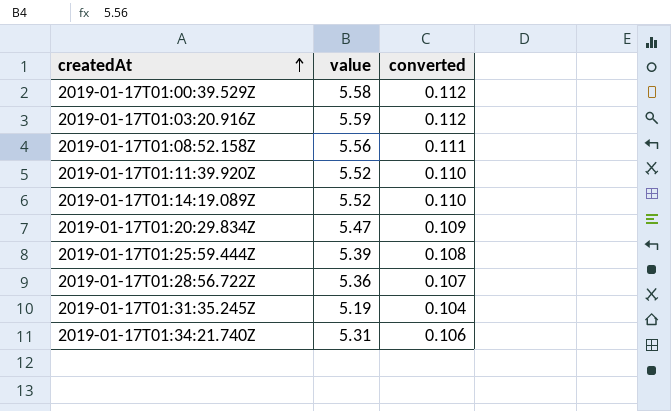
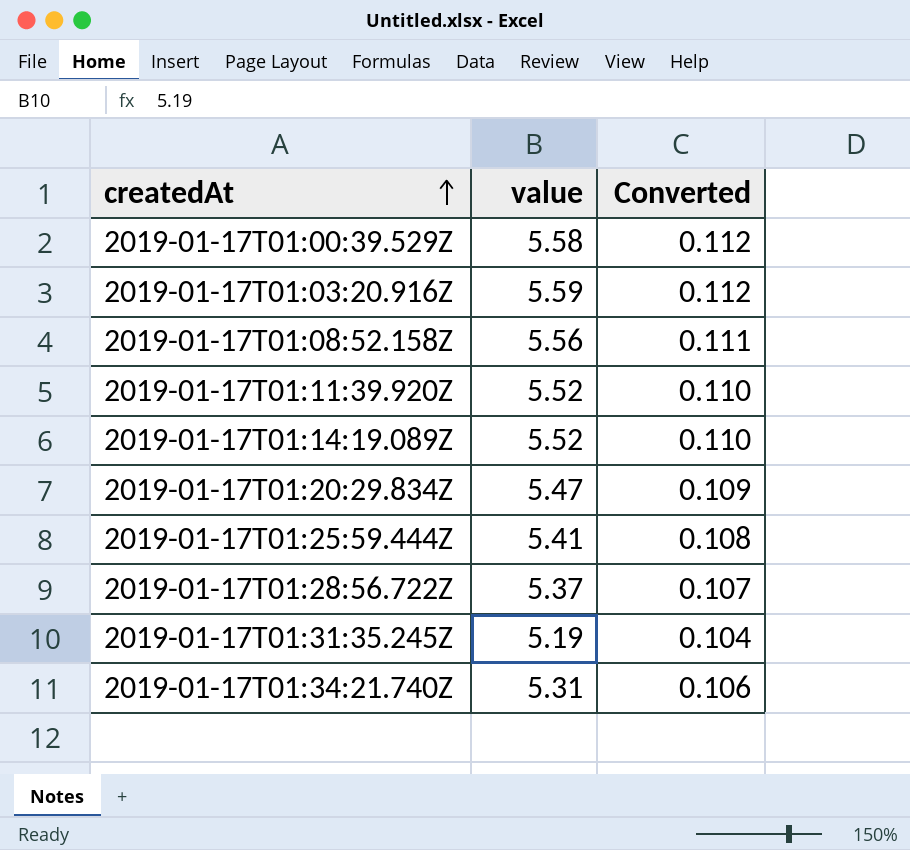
column name: converted -> Converted
2019-01-17T01:25:59.444Z | value: 5.39 -> 5.41
2019-01-17T01:28:56.722Z | value: 5.36 -> 5.37

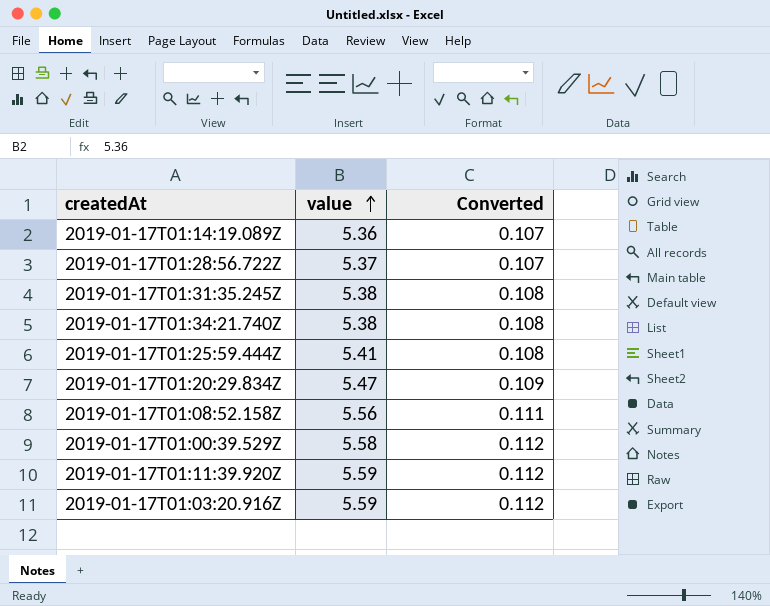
row order: createdAt ascending -> value ascending
2019-01-17T01:14:19.089Z | value: 5.52 -> 5.36
2019-01-17T01:14:19.089Z | Converted: 0.110 -> 0.107
2019-01-17T01:31:35.245Z | value: 5.19 -> 5.38
2019-01-17T01:31:35.245Z | Converted: 0.104 -> 0.108
2019-01-17T01:34:21.740Z | value: 5.31 -> 5.38
2019-01-17T01:34:21.740Z | Converted: 0.106 -> 0.108
2019-01-17T01:11:39.920Z | value: 5.52 -> 5.59
2019-01-17T01:11:39.920Z | Converted: 0.110 -> 0.112

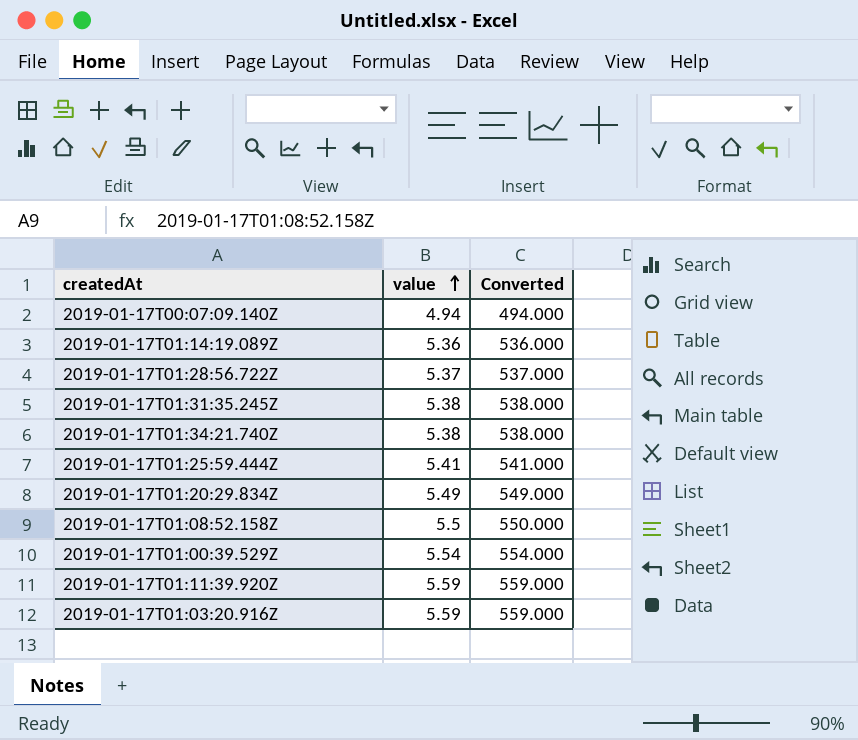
column Converted | formula: [value] * 0.02 -> [value] * 100
row 2019-01-17T00:07:09.140Z: none -> 4.94 | 494.000
2019-01-17T01:20:29.834Z | value: 5.47 -> 5.49
2019-01-17T01:08:52.158Z | value: 5.56 -> 5.5
2019-01-17T01:00:39.529Z | value: 5.58 -> 5.54

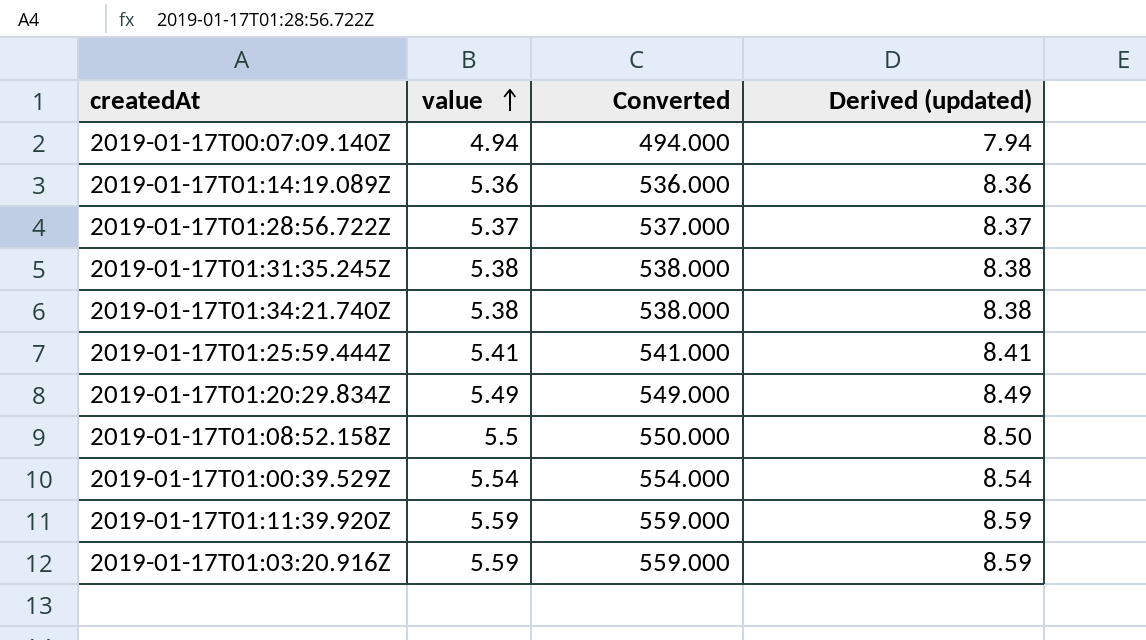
column Derived (updated) | formula: none -> [value] + 3

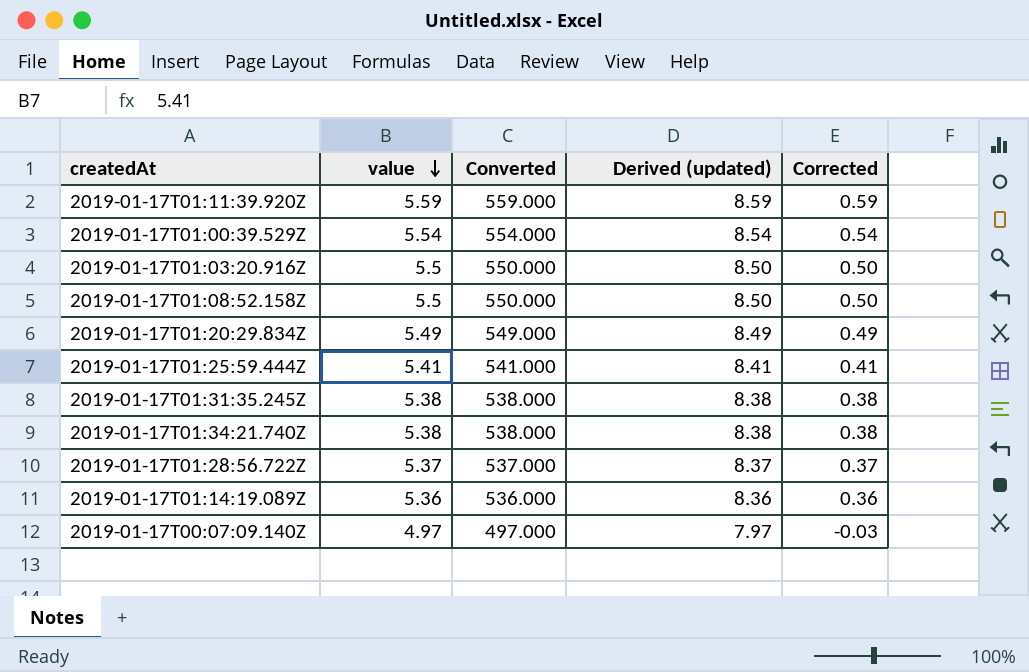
row order: value ascending -> value descending
column Corrected | formula: none -> [value] - 5
2019-01-17T01:03:20.916Z | value: 5.59 -> 5.5
2019-01-17T01:03:20.916Z | Converted: 559.000 -> 550.000
2019-01-17T01:03:20.916Z | Derived (updated): 8.59 -> 8.50
2019-01-17T00:07:09.140Z | value: 4.94 -> 4.97
2019-01-17T00:07:09.140Z | Converted: 494.000 -> 497.000
2019-01-17T00:07:09.140Z | Derived (updated): 7.94 -> 7.97

